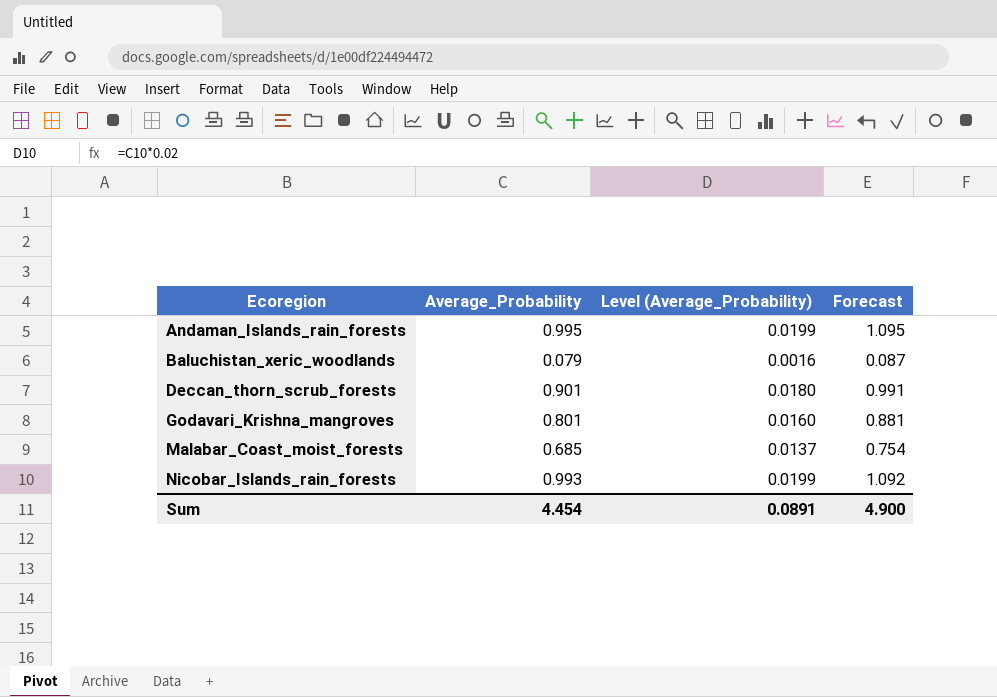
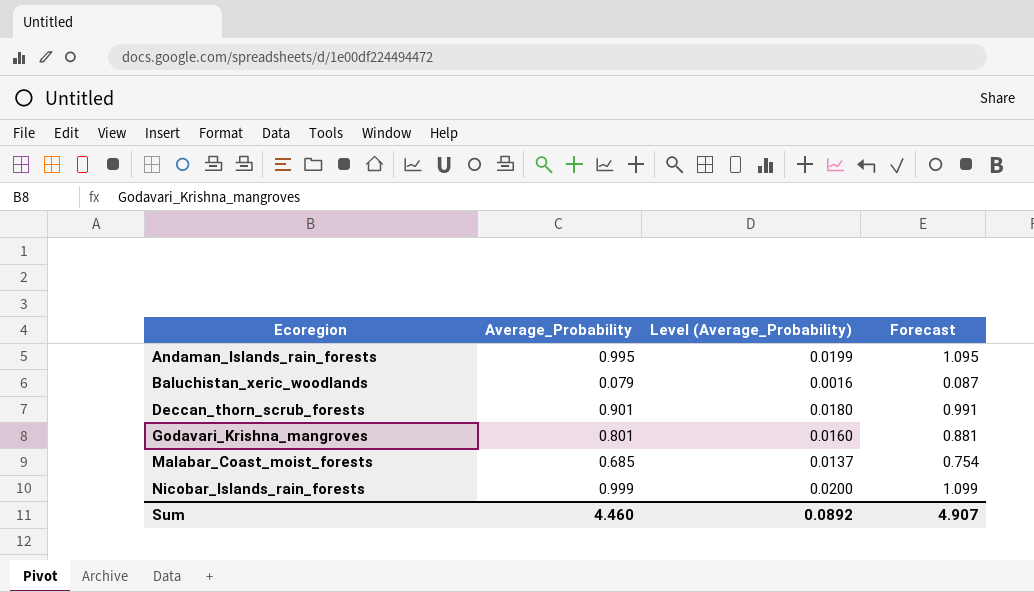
Nicobar_Islands_rain_forests | Average_Probability: 0.993 -> 0.999
Nicobar_Islands_rain_forests | Level (Average_Probability): 0.0199 -> 0.0200
Nicobar_Islands_rain_forests | Forecast: 1.092 -> 1.099
Sum | Average_Probability: 4.454 -> 4.460
Sum | Level (Average_Probability): 0.0891 -> 0.0892
Sum | Forecast: 4.900 -> 4.907

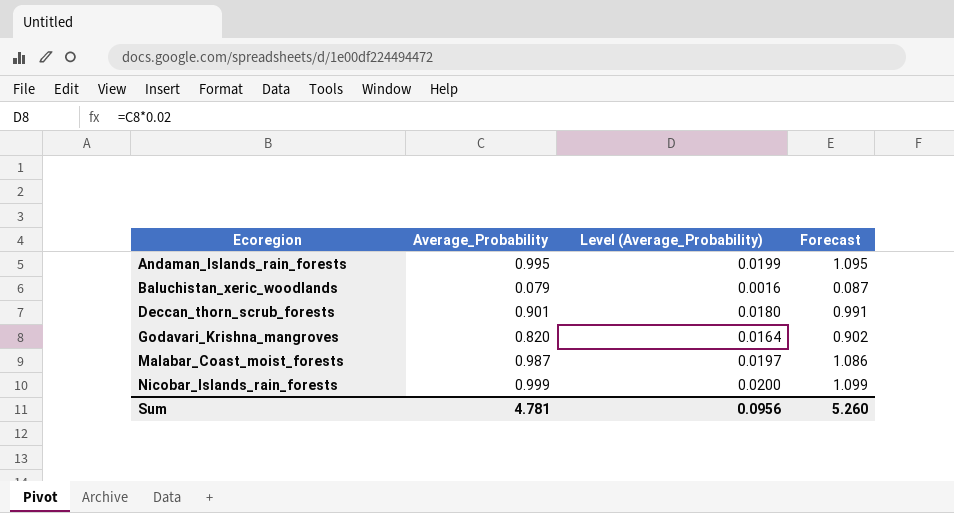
Godavari_Krishna_mangroves | Average_Probability: 0.801 -> 0.820
Godavari_Krishna_mangroves | Level (Average_Probability): 0.0160 -> 0.0164
Godavari_Krishna_mangroves | Forecast: 0.881 -> 0.902
Malabar_Coast_moist_forests | Average_Probability: 0.685 -> 0.987
Malabar_Coast_moist_forests | Level (Average_Probability): 0.0137 -> 0.0197
Malabar_Coast_moist_forests | Forecast: 0.754 -> 1.086
Sum | Average_Probability: 4.460 -> 4.781
Sum | Level (Average_Probability): 0.0892 -> 0.0956
Sum | Forecast: 4.907 -> 5.260

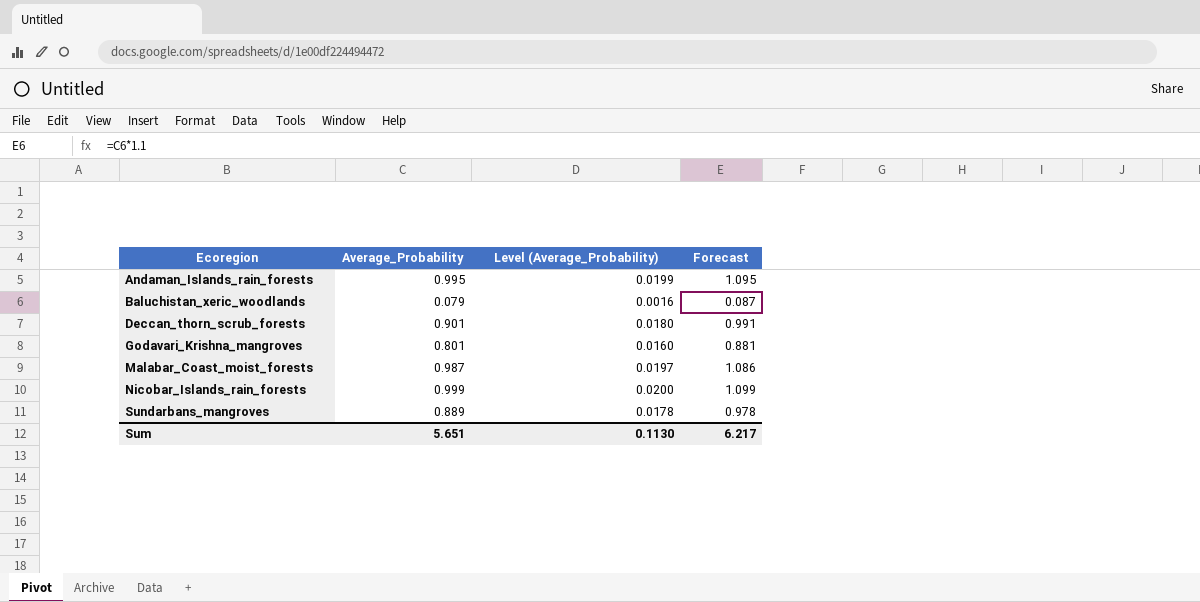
Godavari_Krishna_mangroves | Average_Probability: 0.820 -> 0.801
Godavari_Krishna_mangroves | Level (Average_Probability): 0.0164 -> 0.0160
Godavari_Krishna_mangroves | Forecast: 0.902 -> 0.881
row Sundarbans_mangroves: none -> 0.889 | 0.0178 | 0.978
Sum | Average_Probability: 4.781 -> 5.651
Sum | Level (Average_Probability): 0.0956 -> 0.1130
Sum | Forecast: 5.260 -> 6.217

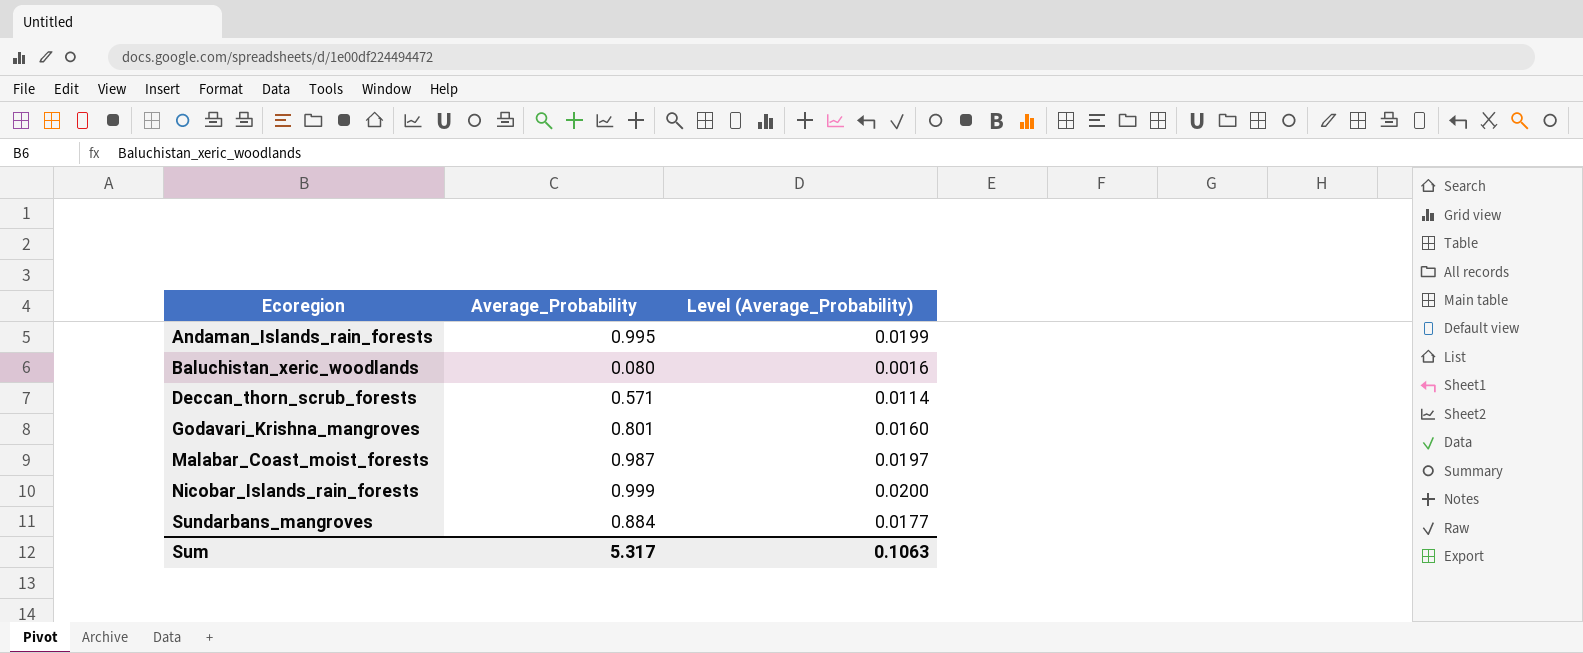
column Forecast | formula: [Average_Probability] * 1.1 -> none
Baluchistan_xeric_woodlands | Average_Probability: 0.079 -> 0.080
Deccan_thorn_scrub_forests | Average_Probability: 0.901 -> 0.571
Deccan_thorn_scrub_forests | Level (Average_Probability): 0.0180 -> 0.0114
Sundarbans_mangroves | Average_Probability: 0.889 -> 0.884
Sundarbans_mangroves | Level (Average_Probability): 0.0178 -> 0.0177
Sum | Average_Probability: 5.651 -> 5.317
Sum | Level (Average_Probability): 0.1130 -> 0.1063

